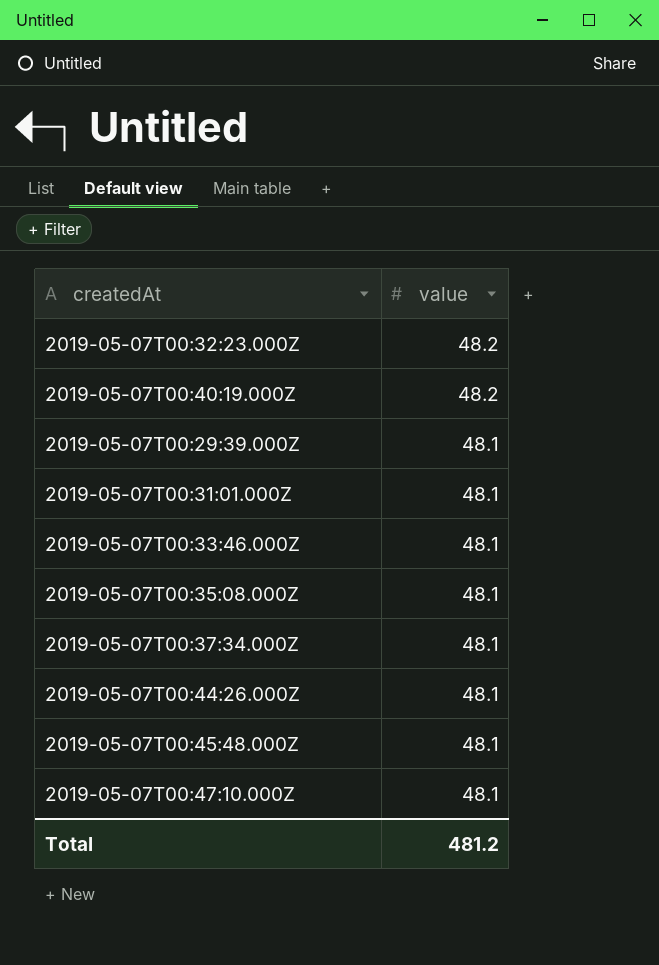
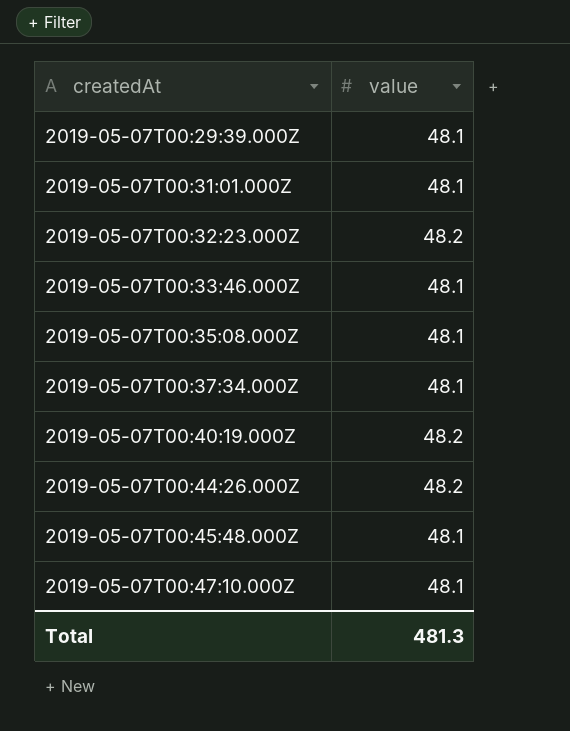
row order: value descending -> createdAt ascending
2019-05-07T00:44:26.000Z | value: 48.1 -> 48.2
Total | value: 481.2 -> 481.3

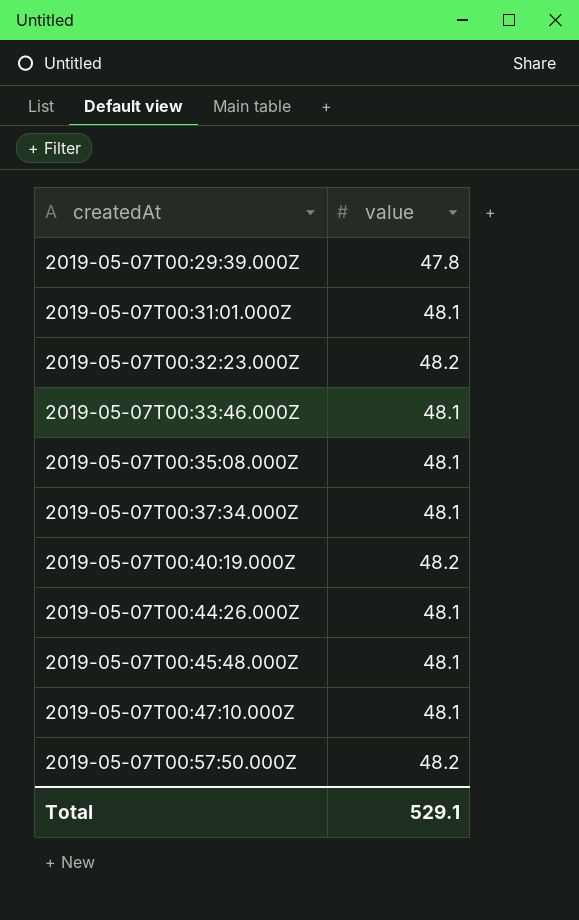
2019-05-07T00:29:39.000Z | value: 48.1 -> 47.8
2019-05-07T00:44:26.000Z | value: 48.2 -> 48.1
row 2019-05-07T00:57:50.000Z: none -> 48.2
Total | value: 481.3 -> 529.1

